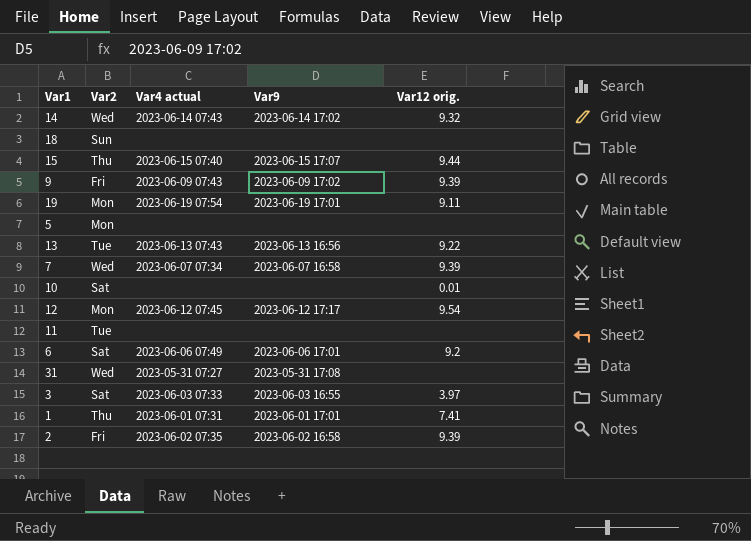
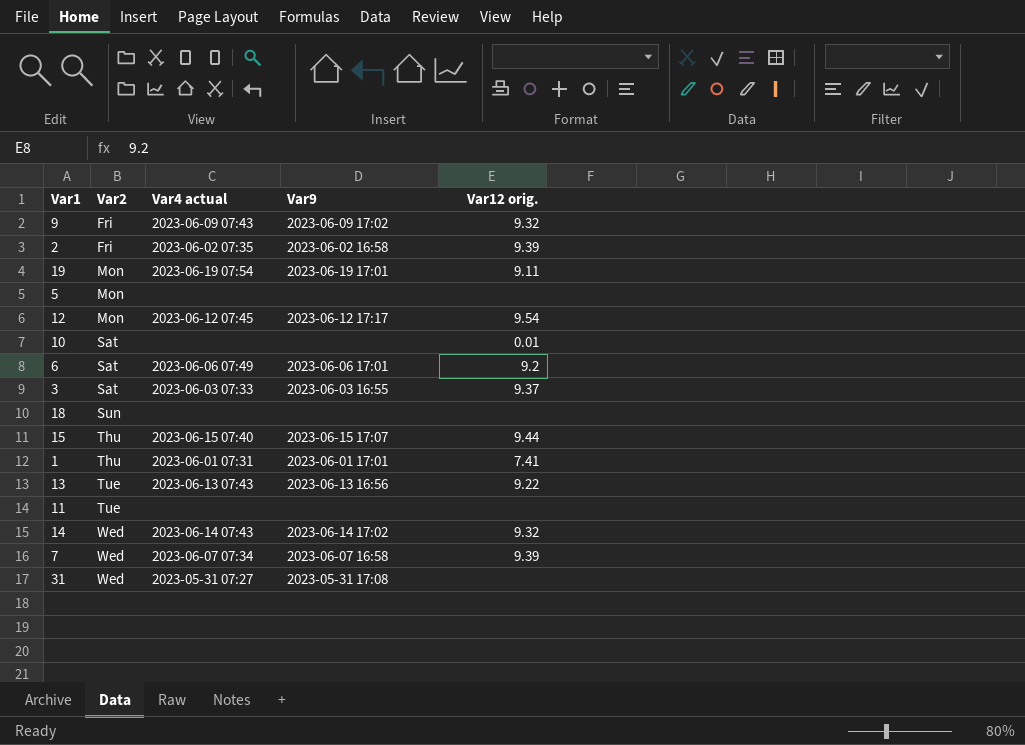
row order: none -> Var2 ascending
9 | Var12 orig.: 9.39 -> 9.32
3 | Var12 orig.: 3.97 -> 9.37

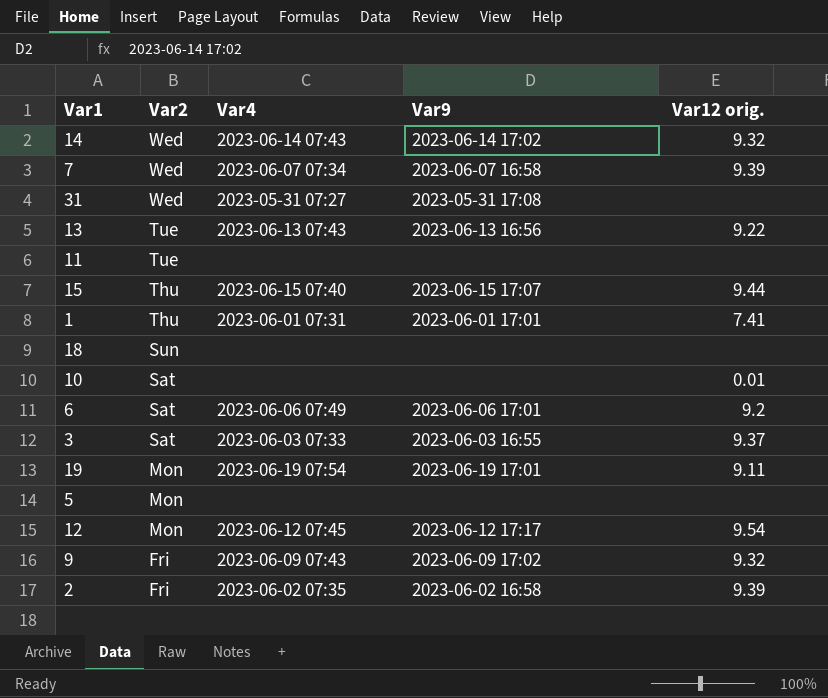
row order: Var2 ascending -> Var2 descending
column name: Var4 actual -> Var4

